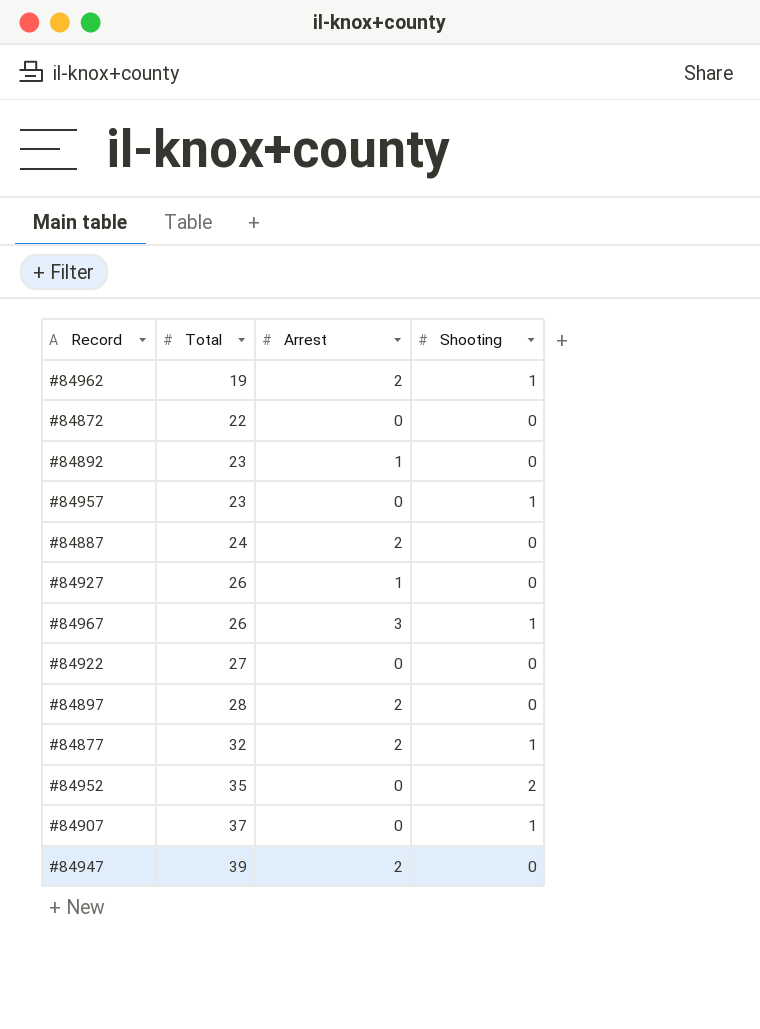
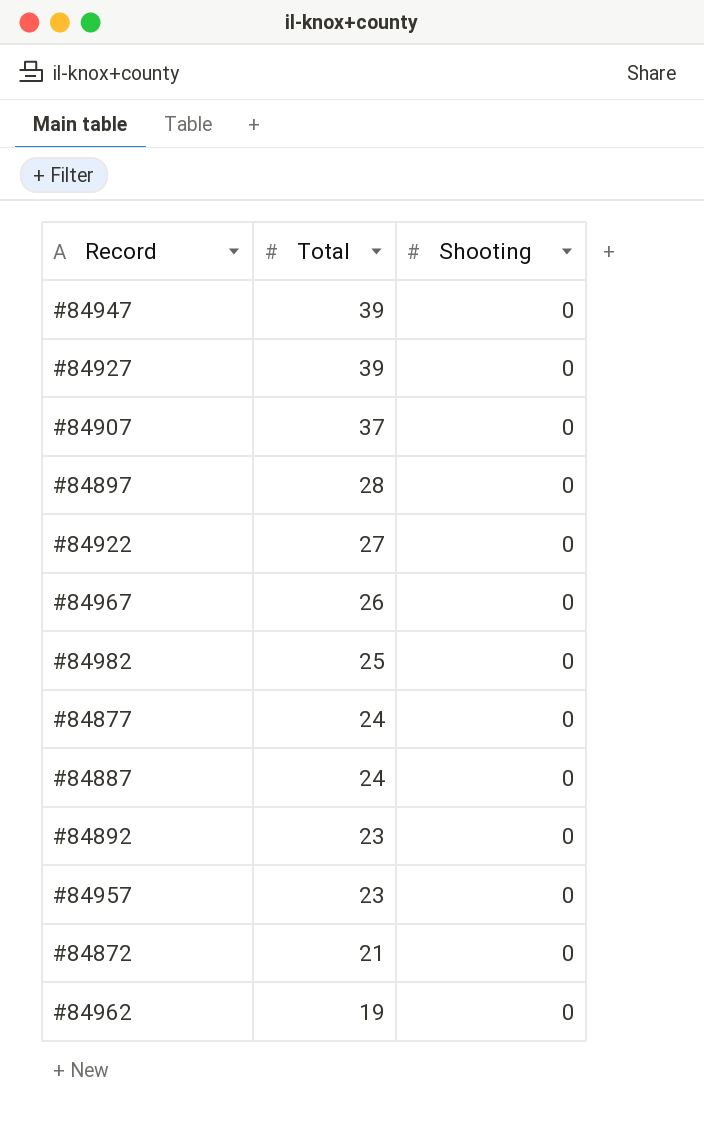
row order: Total ascending -> Total descending
column Arrest | position: 3 -> none
row #84952: 35 | 0 | 2 -> none
#84927 | Total: 26 -> 39
#84907 | Shooting: 1 -> 0
#84967 | Shooting: 1 -> 0
row #84982: none -> 25 | 0
#84877 | Total: 32 -> 24
#84877 | Shooting: 1 -> 0
#84957 | Shooting: 1 -> 0
#84872 | Total: 22 -> 21
#84962 | Shooting: 1 -> 0

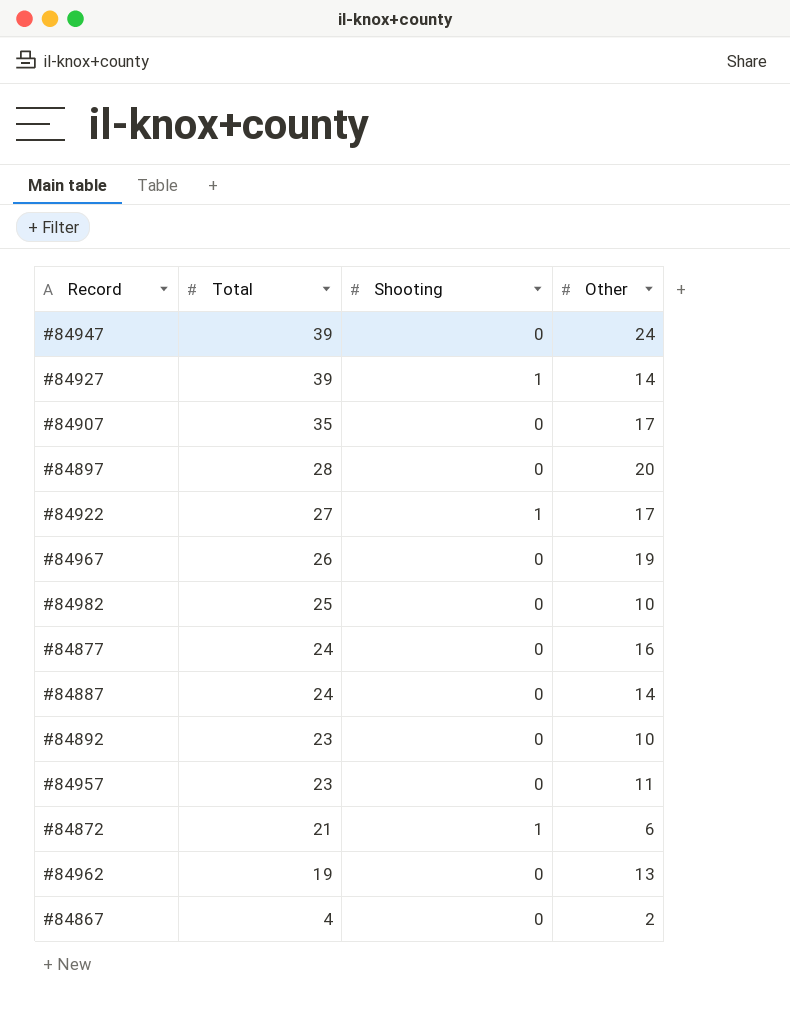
column Other | position: none -> 4
#84927 | Shooting: 0 -> 1
#84907 | Total: 37 -> 35
#84922 | Shooting: 0 -> 1
#84872 | Shooting: 0 -> 1
row #84867: none -> 4 | 0 | 2

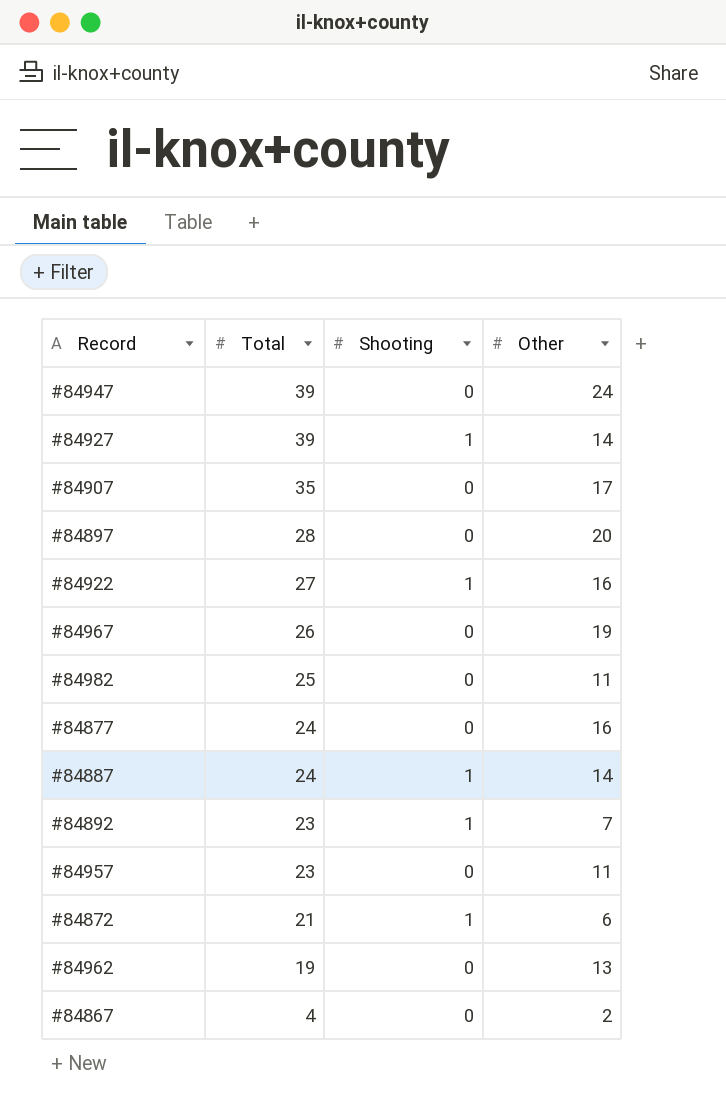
#84922 | Other: 17 -> 16
#84982 | Other: 10 -> 11
#84887 | Shooting: 0 -> 1
#84892 | Shooting: 0 -> 1
#84892 | Other: 10 -> 7

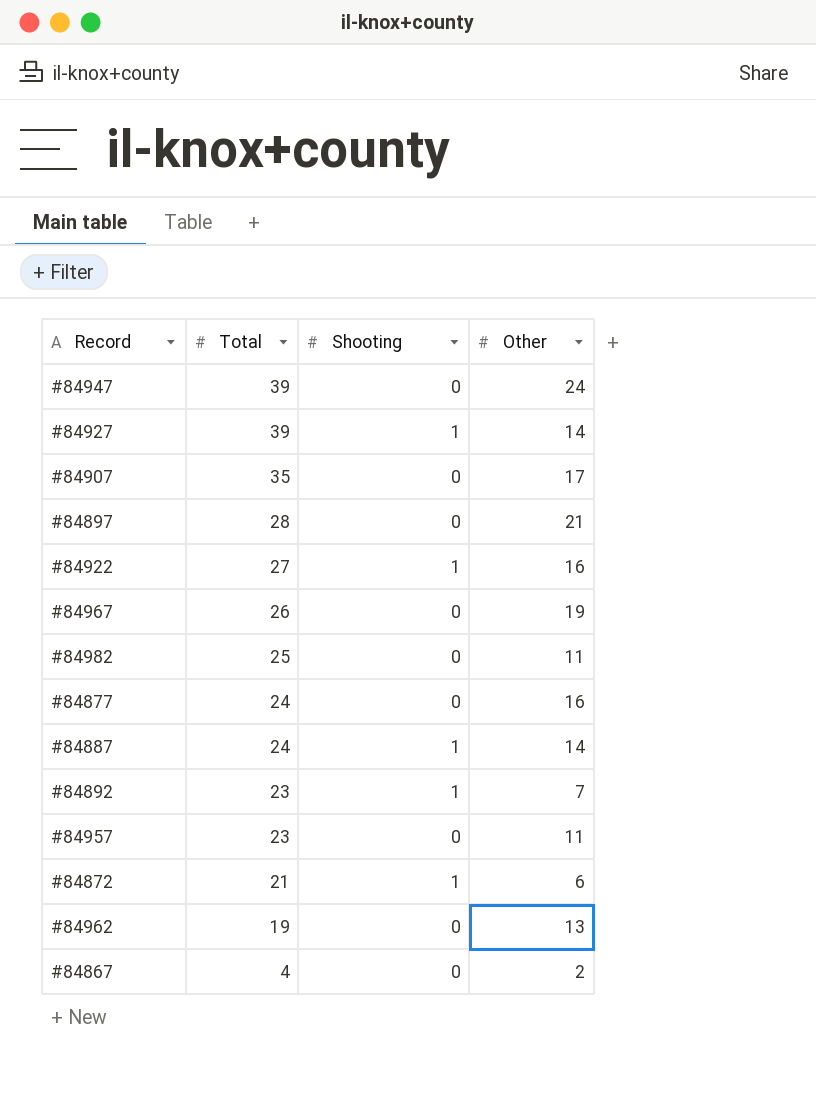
#84897 | Other: 20 -> 21

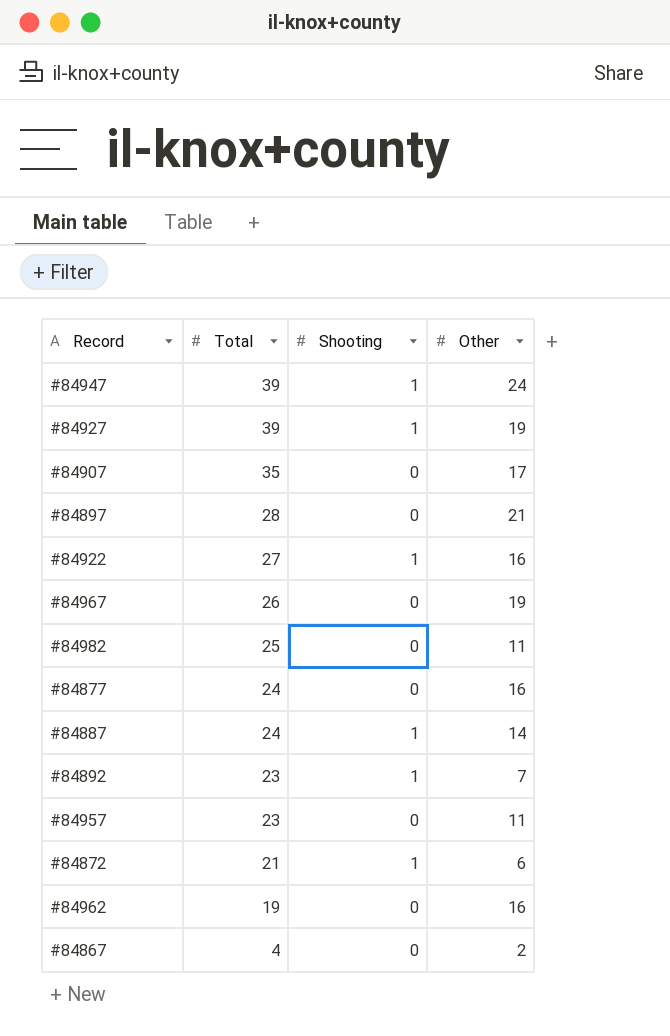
#84947 | Shooting: 0 -> 1
#84927 | Other: 14 -> 19
#84962 | Other: 13 -> 16

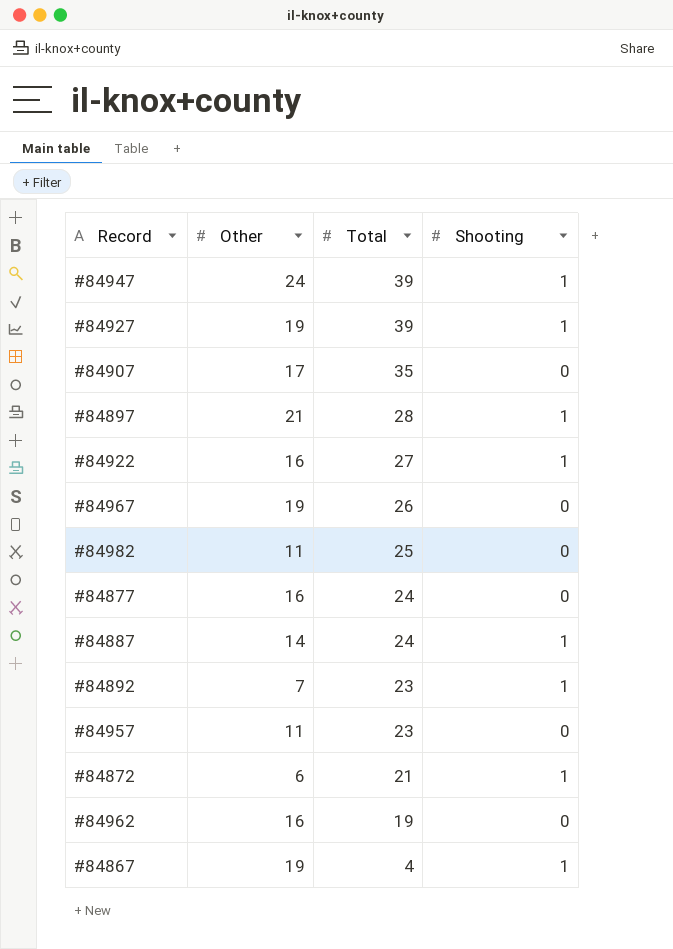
column Other | position: 4 -> 2
#84897 | Shooting: 0 -> 1
#84867 | Other: 2 -> 19
#84867 | Shooting: 0 -> 1

